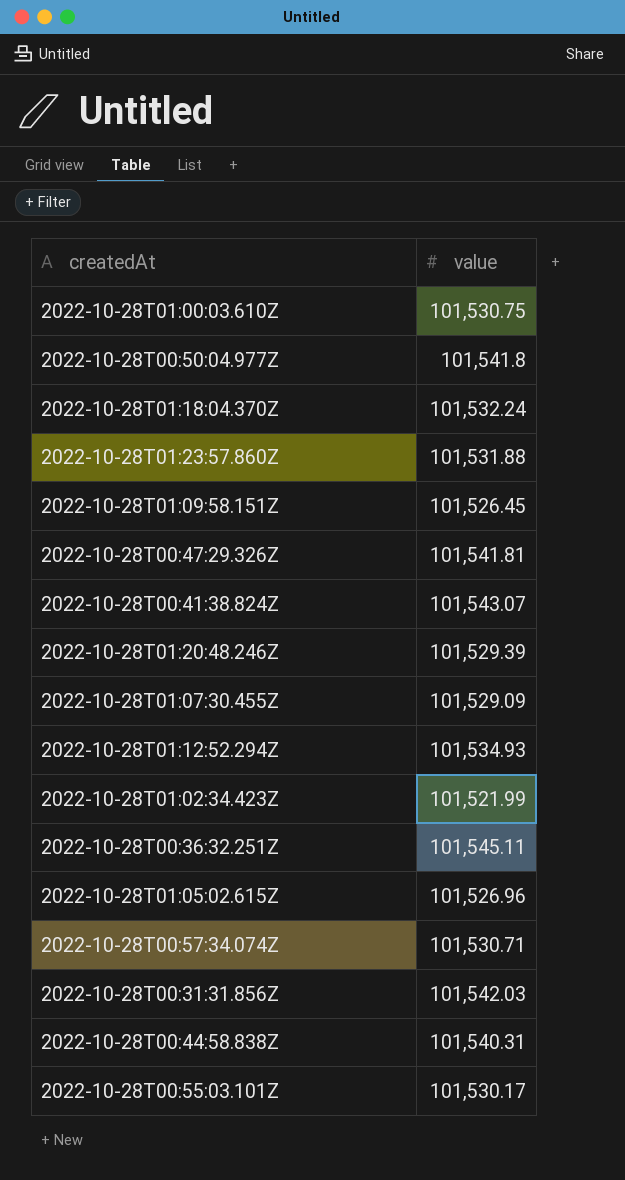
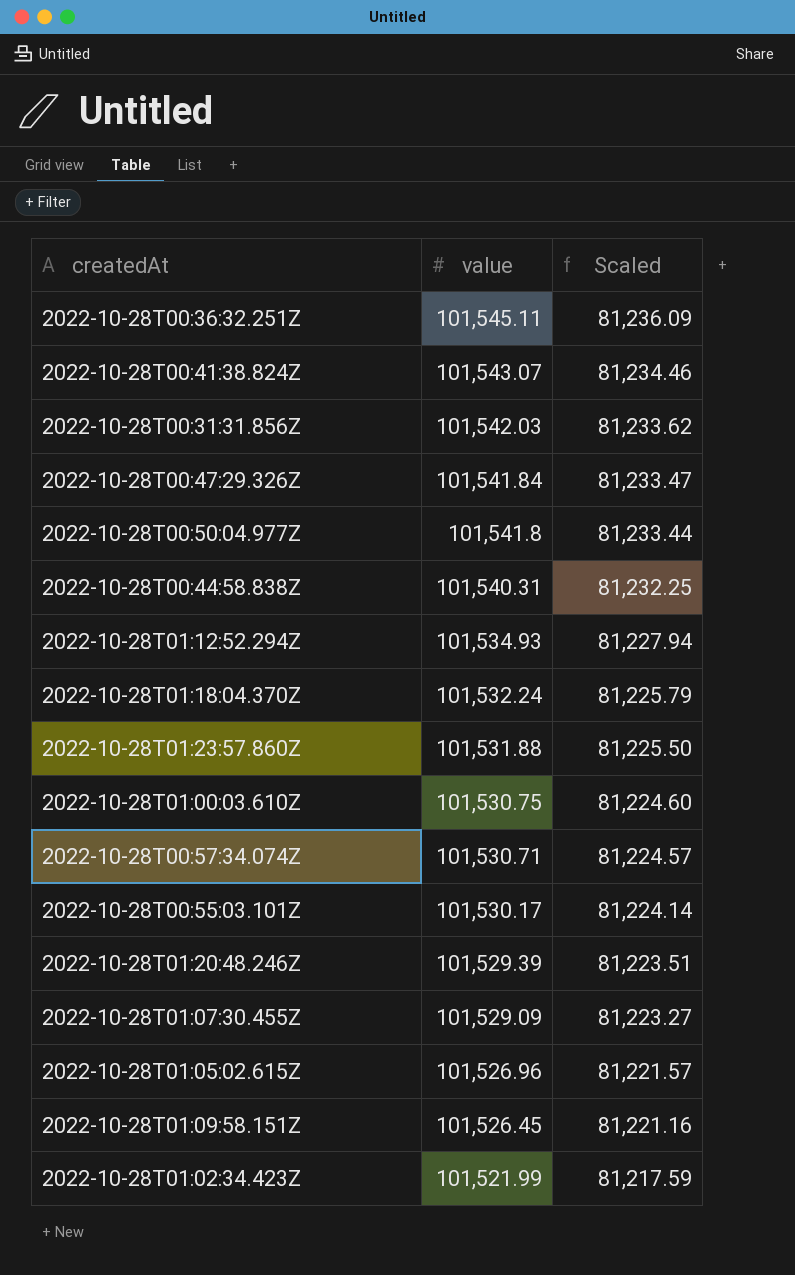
row order: none -> value descending
column Scaled | formula: none -> [value] * 0.8
2022-10-28T00:47:29.326Z | value: 101,541.81 -> 101,541.84

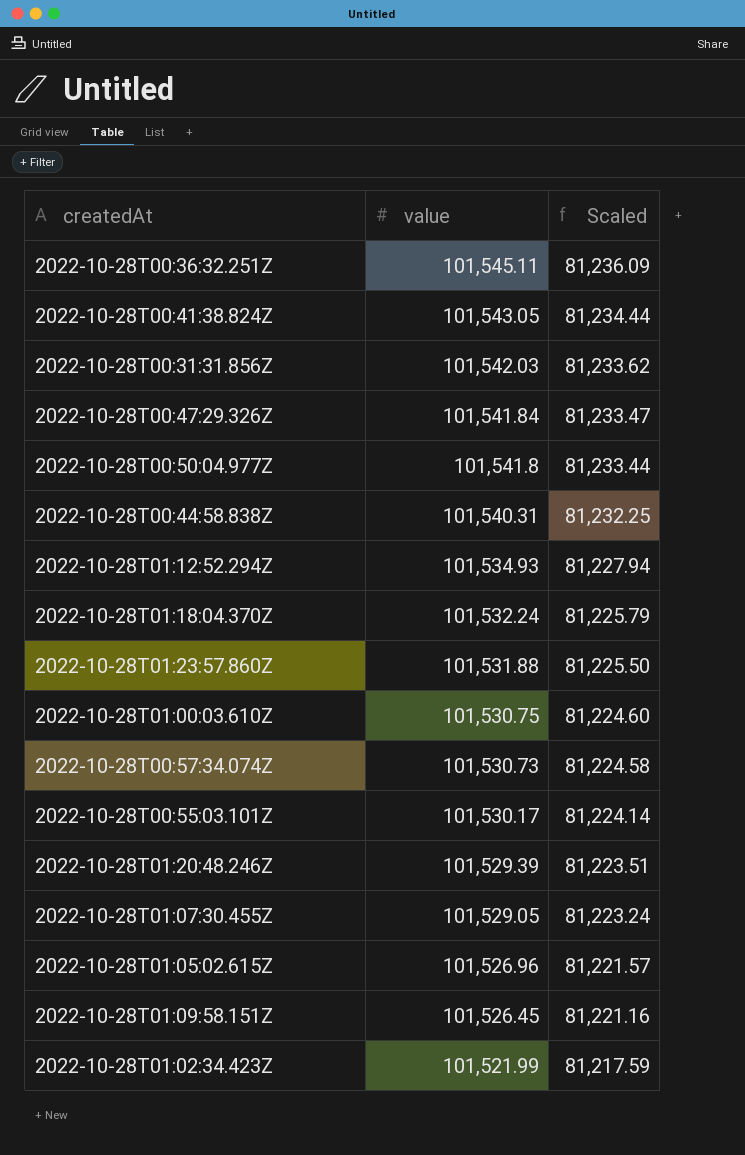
2022-10-28T00:41:38.824Z | value: 101,543.07 -> 101,543.05
2022-10-28T00:41:38.824Z | Scaled: 81,234.46 -> 81,234.44
2022-10-28T00:57:34.074Z | value: 101,530.71 -> 101,530.73
2022-10-28T00:57:34.074Z | Scaled: 81,224.57 -> 81,224.58
2022-10-28T01:07:30.455Z | value: 101,529.09 -> 101,529.05
2022-10-28T01:07:30.455Z | Scaled: 81,223.27 -> 81,223.24

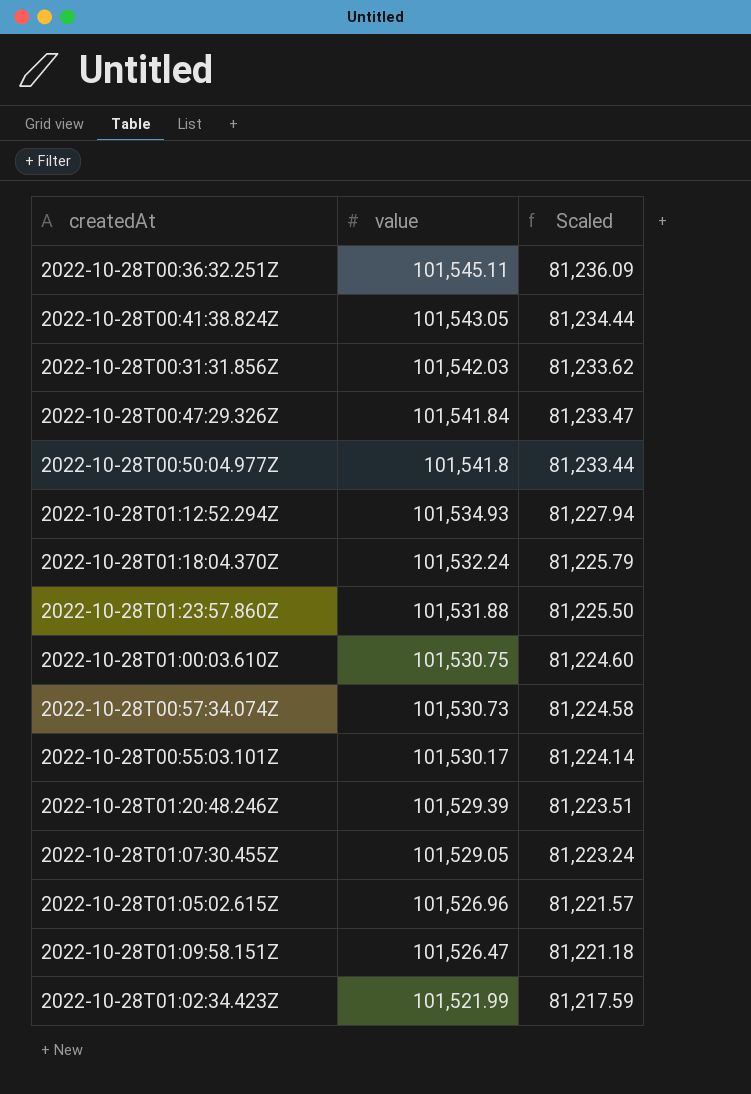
row 2022-10-28T00:44:58.838Z: 101,540.31 | 81,232.25 -> none
2022-10-28T01:09:58.151Z | value: 101,526.45 -> 101,526.47
2022-10-28T01:09:58.151Z | Scaled: 81,221.16 -> 81,221.18

